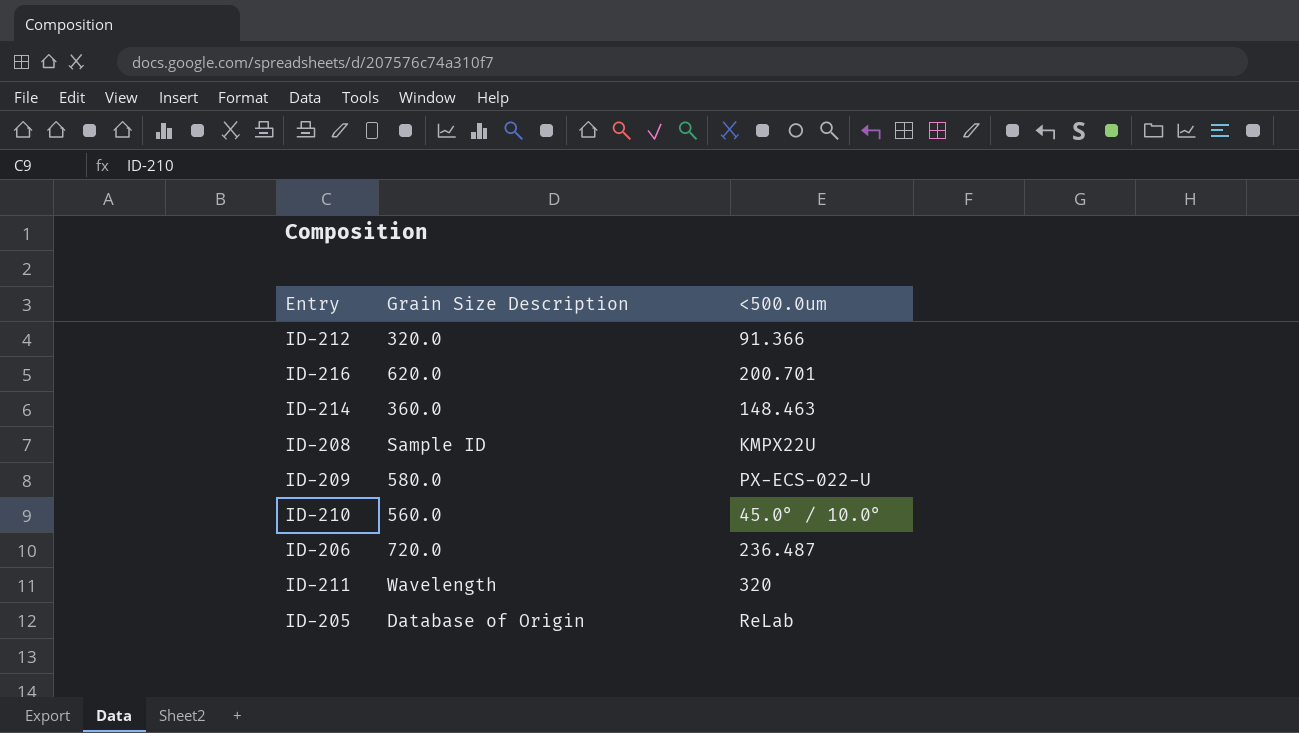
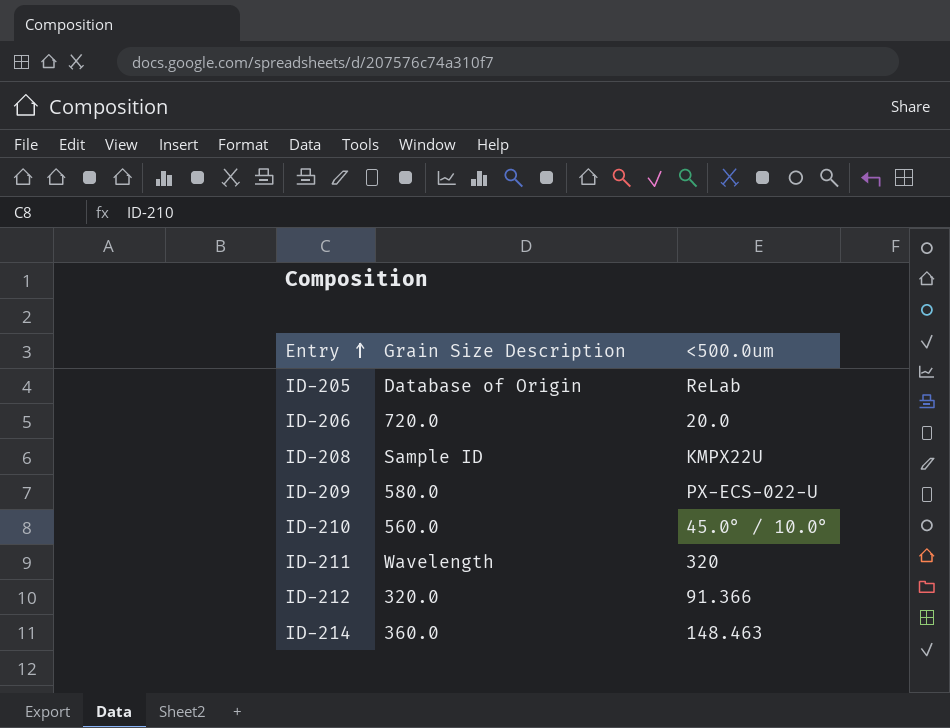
row order: none -> Entry ascending
row ID-216: 620.0 | 200.701 -> none
ID-206 | <500.0um: 236.487 -> 20.0

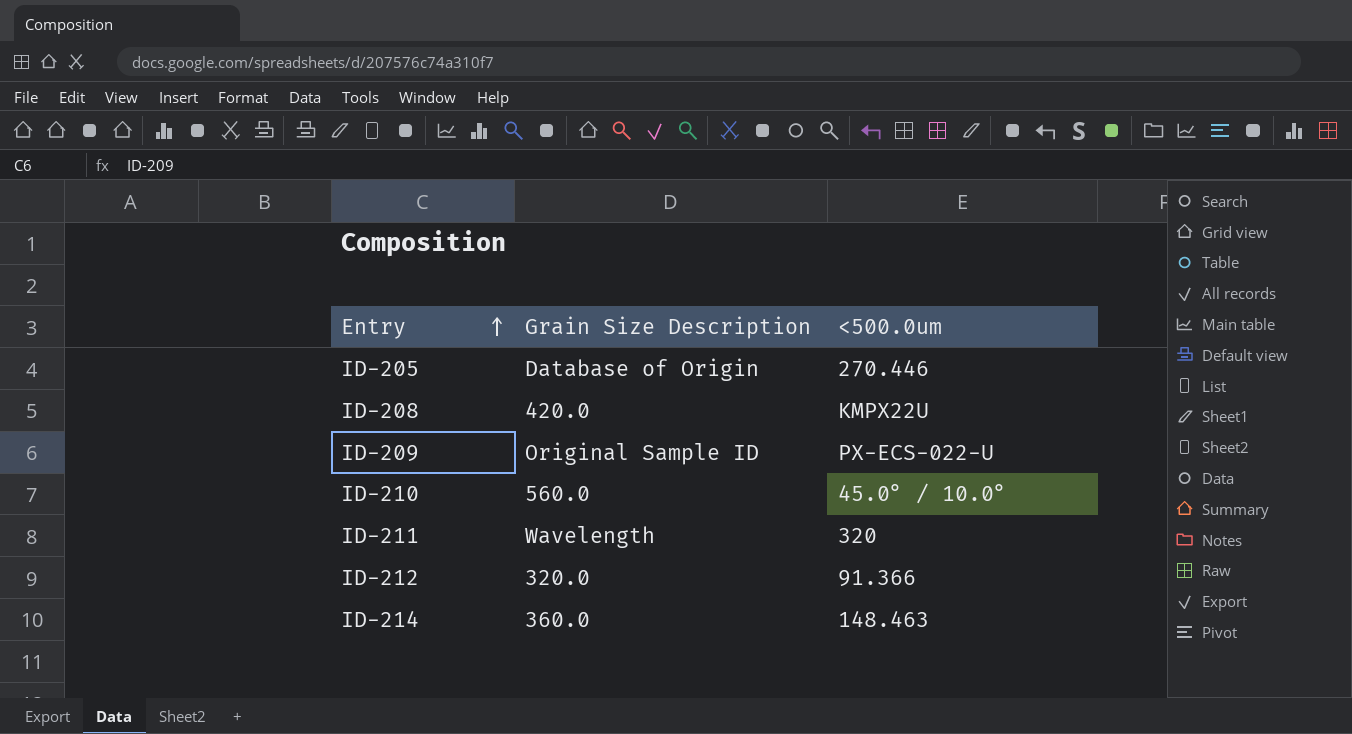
row ID-206: 720.0 | 20.0 -> none
ID-205 | <500.0um: ReLab -> 270.446
ID-208 | Grain Size Description: Sample ID -> 420.0
ID-209 | Grain Size Description: 580.0 -> Original Sample ID

